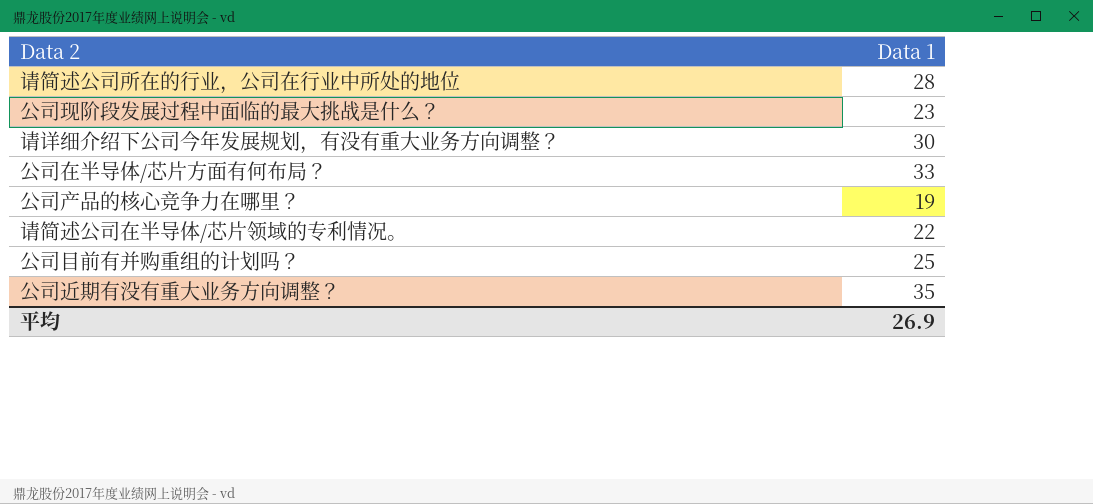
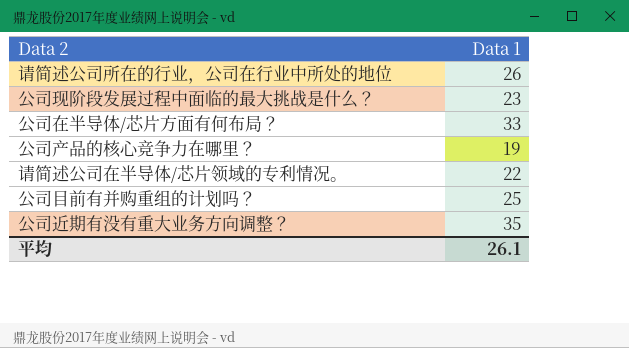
row 请详细介绍下公司今年发展规划，有没有重大业务方向调整？: 30 -> none
请简述公司所在的行业，公司在行业中所处的地位 | Data 1: 28 -> 26
平均 | Data 1: 26.9 -> 26.1

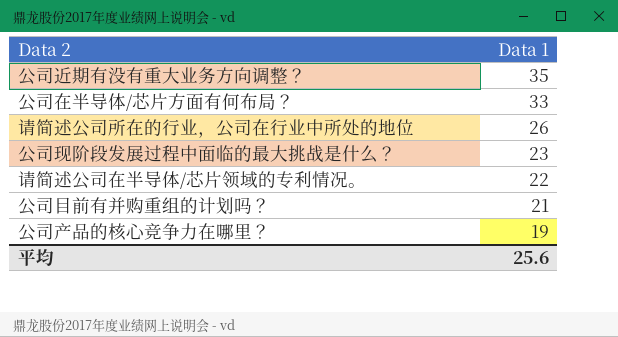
row order: none -> Data 1 descending
公司目前有并购重组的计划吗？ | Data 1: 25 -> 21
平均 | Data 1: 26.1 -> 25.6

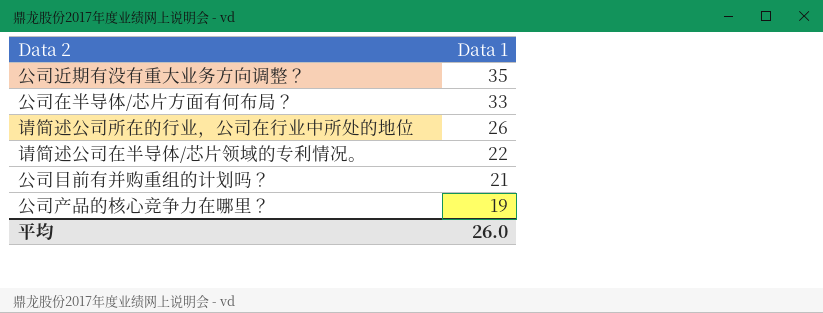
row 公司现阶段发展过程中面临的最大挑战是什么？: 23 -> none
平均 | Data 1: 25.6 -> 26.0

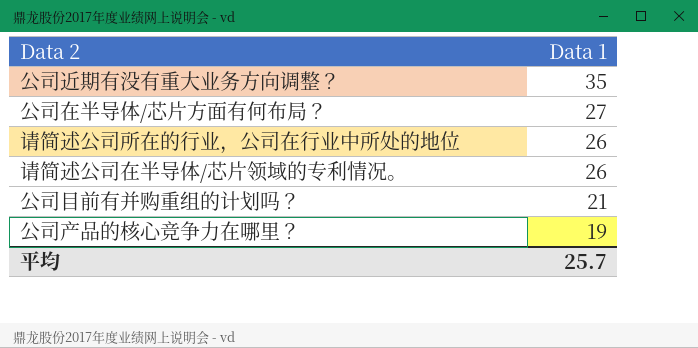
公司在半导体/芯片方面有何布局？ | Data 1: 33 -> 27
请简述公司在半导体/芯片领域的专利情况。 | Data 1: 22 -> 26
平均 | Data 1: 26.0 -> 25.7

